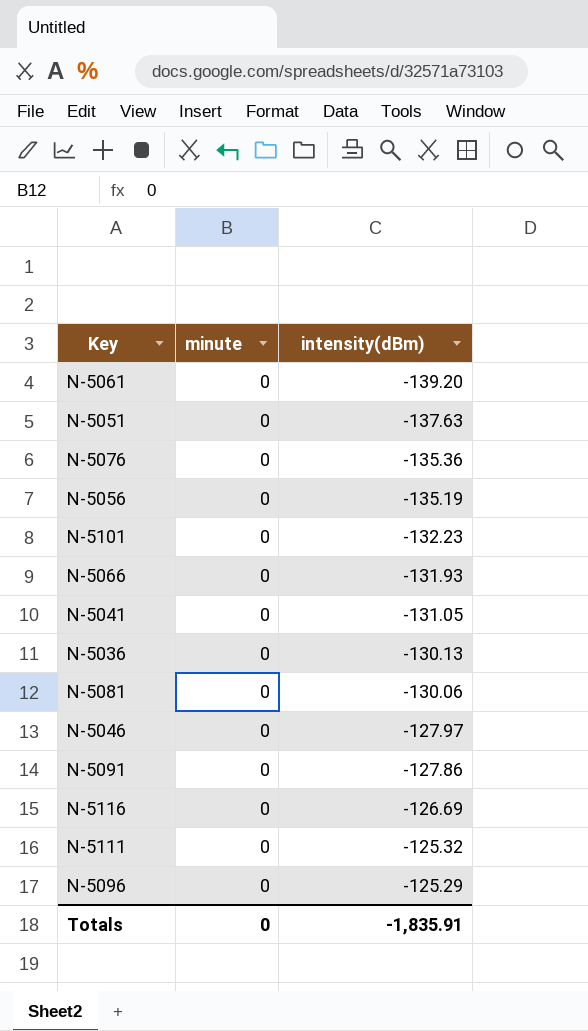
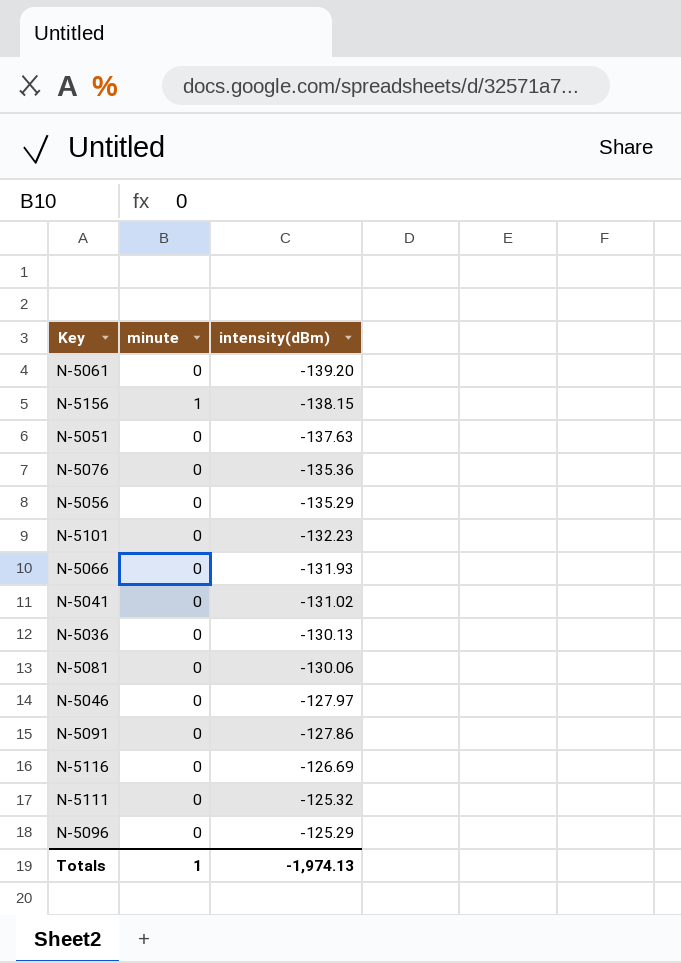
row N-5156: none -> 1 | -138.15
N-5056 | intensity(dBm): -135.19 -> -135.29
N-5041 | intensity(dBm): -131.05 -> -131.02
Totals | minute: 0 -> 1
Totals | intensity(dBm): -1,835.91 -> -1,974.13

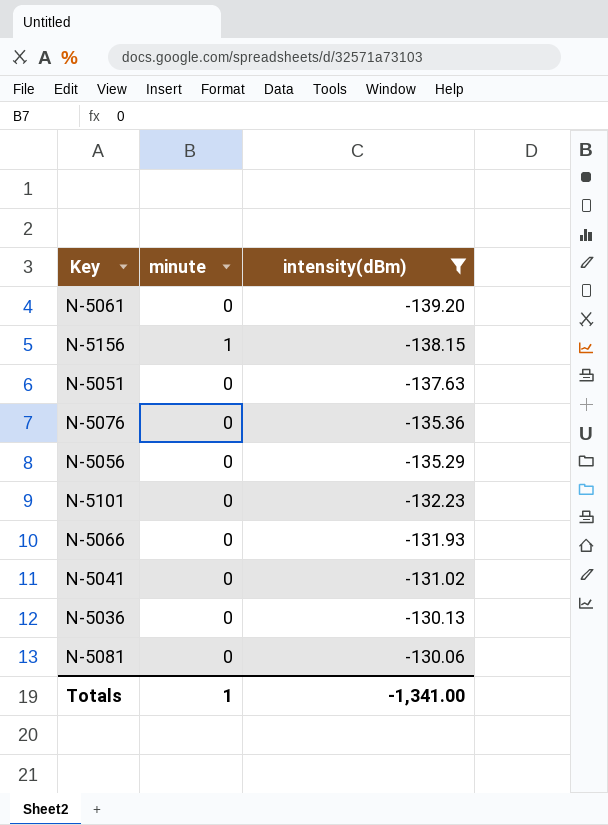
filter: none -> intensity(dBm) <= -130.06
Totals | intensity(dBm): -1,974.13 -> -1,341.00

